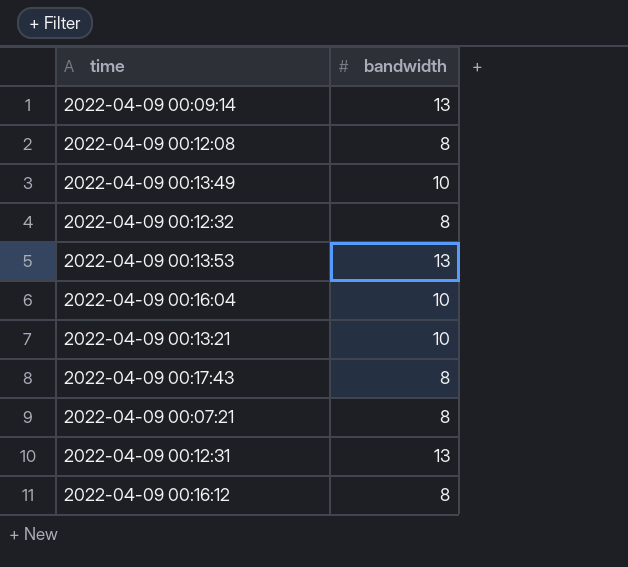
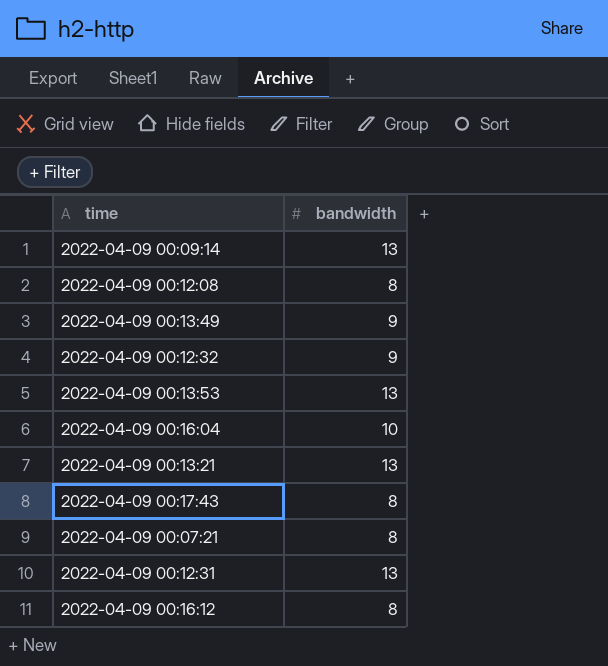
2022-04-09 00:13:49 | bandwidth: 10 -> 9
2022-04-09 00:12:32 | bandwidth: 8 -> 9
2022-04-09 00:13:21 | bandwidth: 10 -> 13

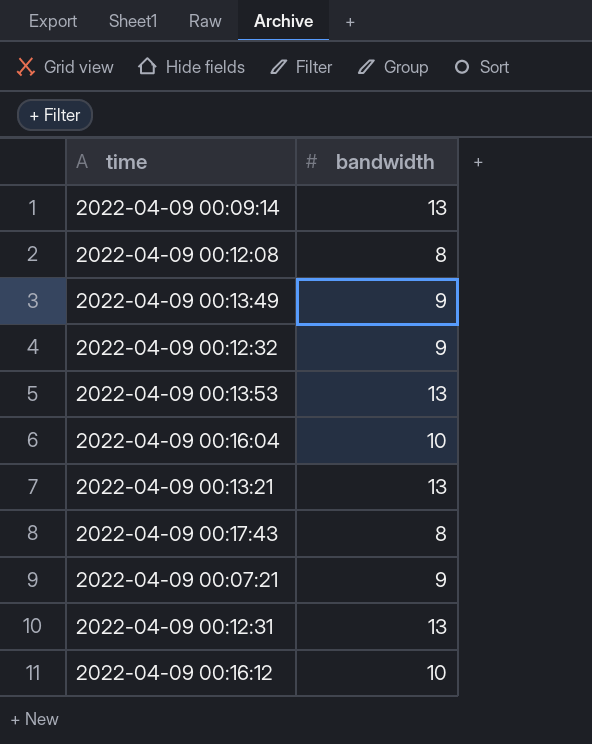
2022-04-09 00:07:21 | bandwidth: 8 -> 9
2022-04-09 00:16:12 | bandwidth: 8 -> 10

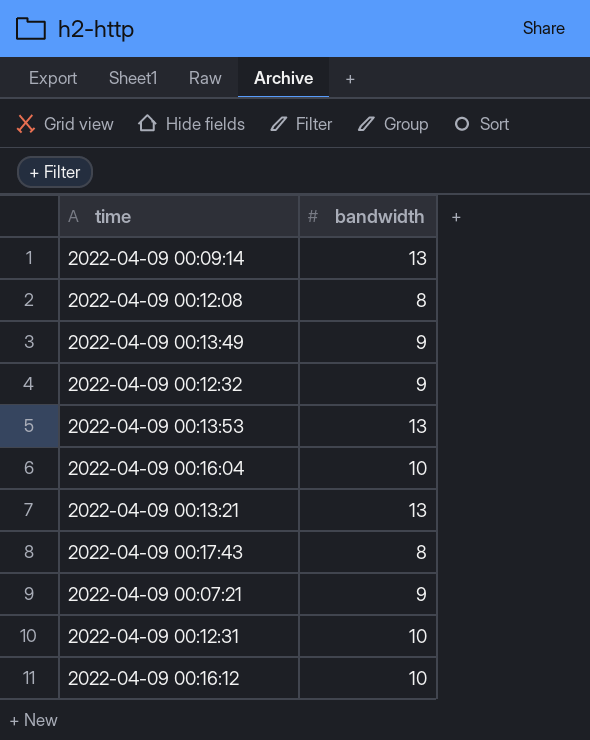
2022-04-09 00:12:31 | bandwidth: 13 -> 10

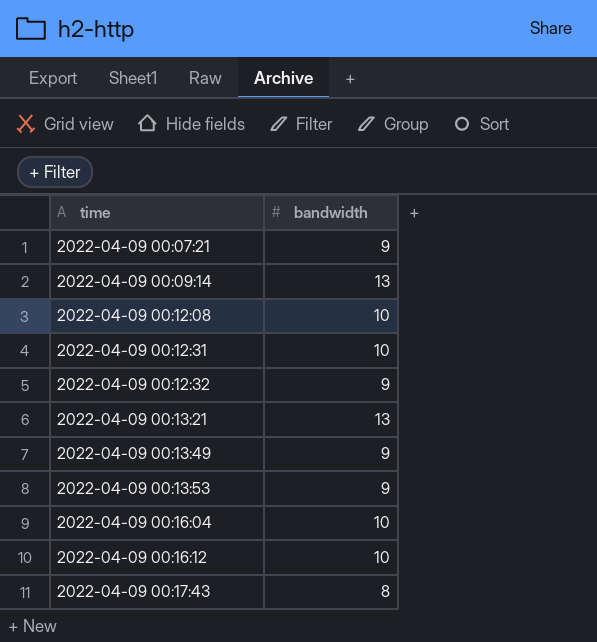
row order: none -> time ascending
2022-04-09 00:12:08 | bandwidth: 8 -> 10
2022-04-09 00:13:53 | bandwidth: 13 -> 9

